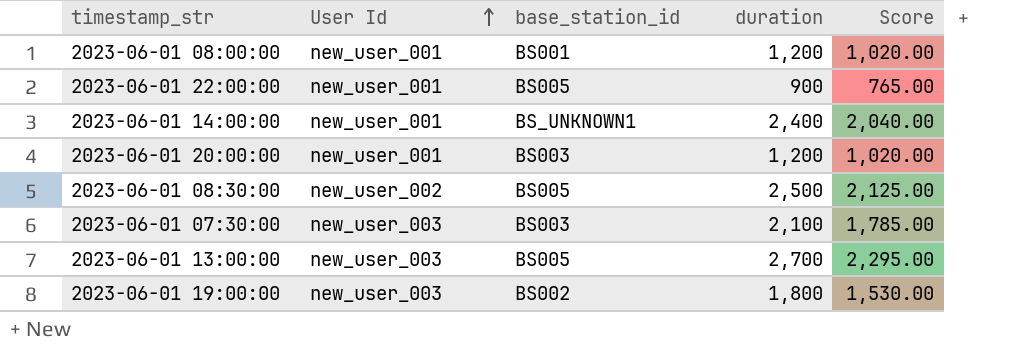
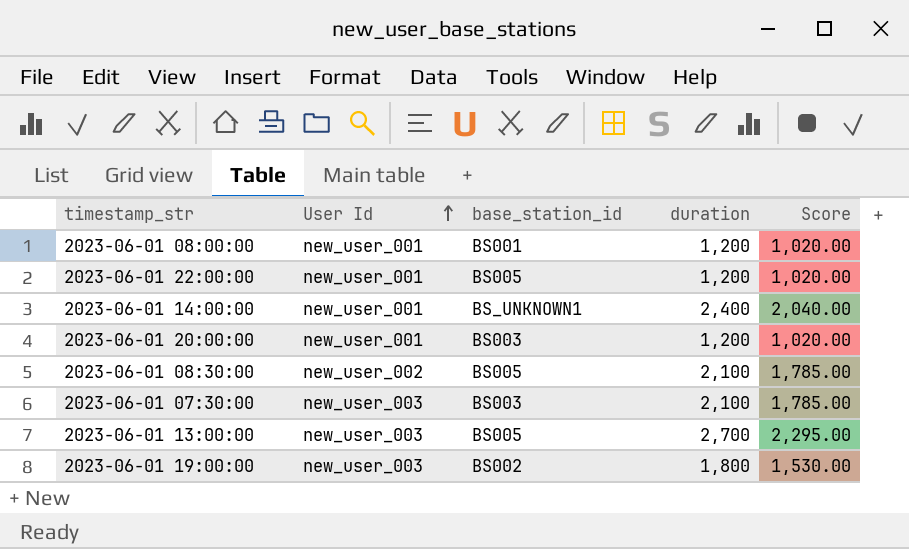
2023-06-01 22:00:00 | duration: 900 -> 1,200
2023-06-01 22:00:00 | Score: 765.00 -> 1,020.00
2023-06-01 08:30:00 | duration: 2,500 -> 2,100
2023-06-01 08:30:00 | Score: 2,125.00 -> 1,785.00

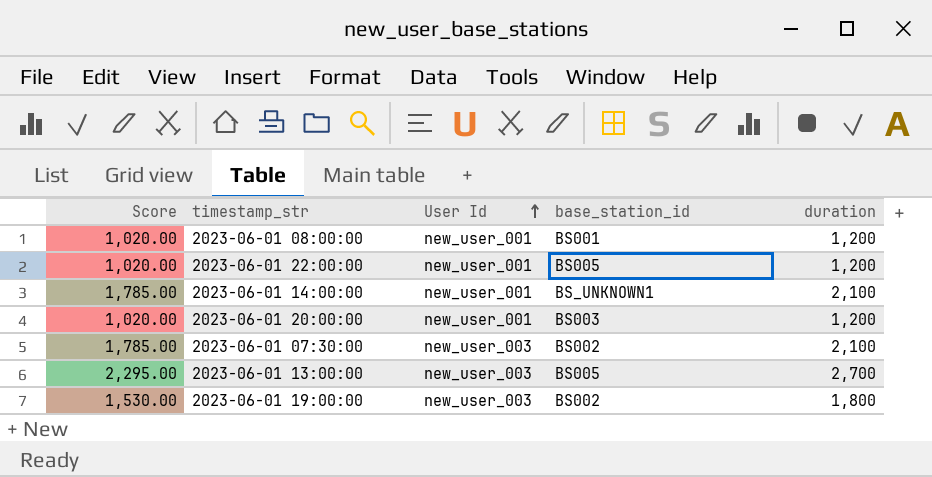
column Score | position: 5 -> 1
row 2023-06-01 08:30:00: new_user_002 | BS005 | 2,100 | 1,785.00 -> none
2023-06-01 14:00:00 | Score: 2,040.00 -> 1,785.00
2023-06-01 14:00:00 | duration: 2,400 -> 2,100
2023-06-01 07:30:00 | base_station_id: BS003 -> BS002

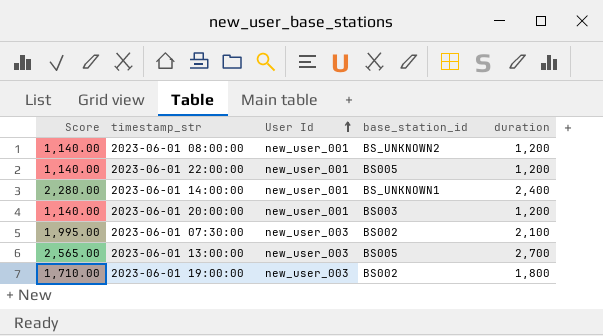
column Score | formula: [duration] * 0.85 -> [duration] * 0.95
2023-06-01 08:00:00 | base_station_id: BS001 -> BS_UNKNOWN2
2023-06-01 14:00:00 | duration: 2,100 -> 2,400

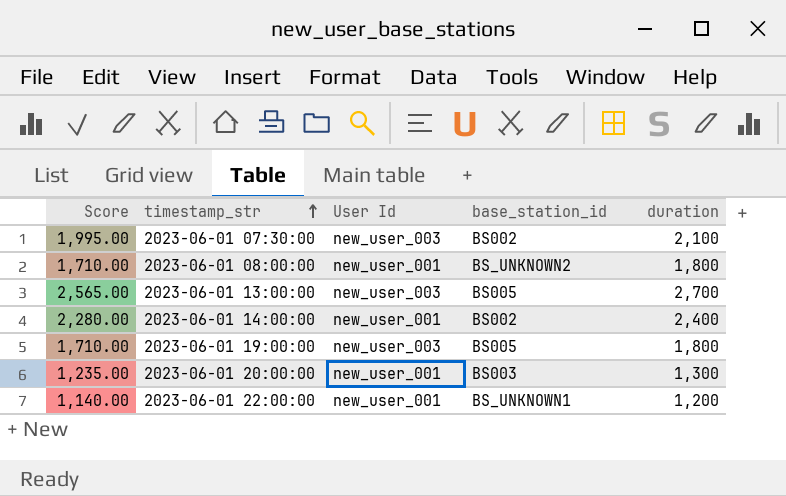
row order: User Id ascending -> timestamp_str ascending
2023-06-01 08:00:00 | Score: 1,140.00 -> 1,710.00
2023-06-01 08:00:00 | duration: 1,200 -> 1,800
2023-06-01 14:00:00 | base_station_id: BS_UNKNOWN1 -> BS002
2023-06-01 19:00:00 | base_station_id: BS002 -> BS005
2023-06-01 20:00:00 | Score: 1,140.00 -> 1,235.00
2023-06-01 20:00:00 | duration: 1,200 -> 1,300
2023-06-01 22:00:00 | base_station_id: BS005 -> BS_UNKNOWN1

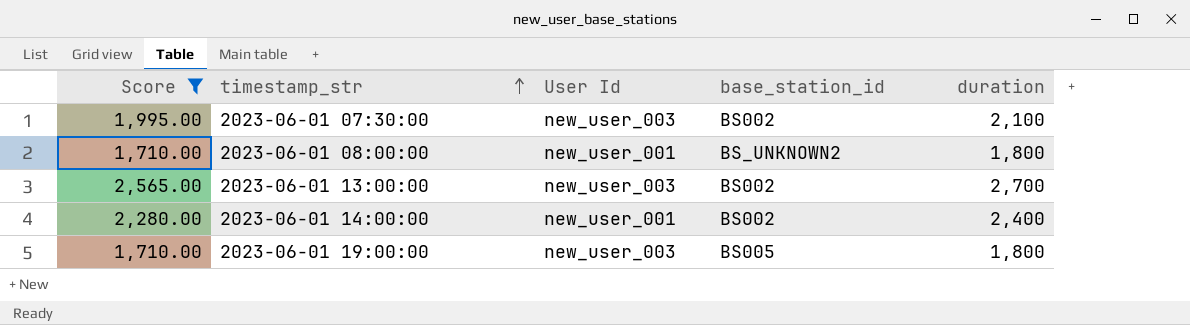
filter: none -> Score >= 1,710.00
2023-06-01 13:00:00 | base_station_id: BS005 -> BS002

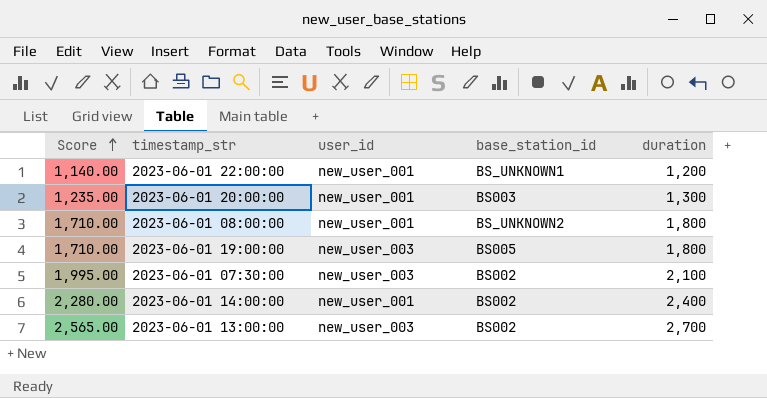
filter: Score >= 1,710.00 -> none
row order: timestamp_str ascending -> Score ascending
column name: User Id -> user_id

